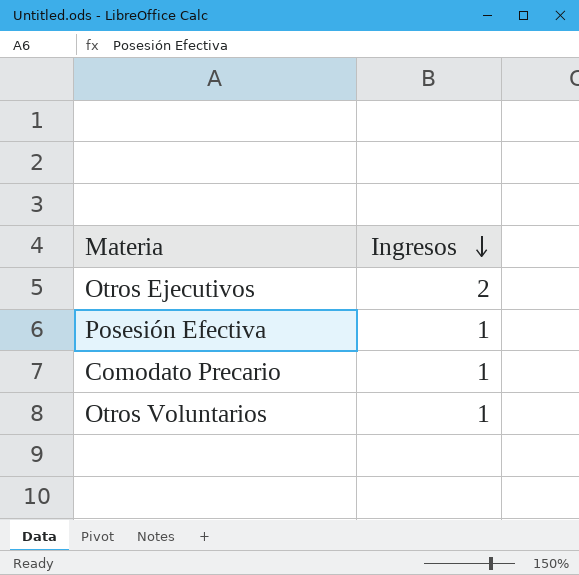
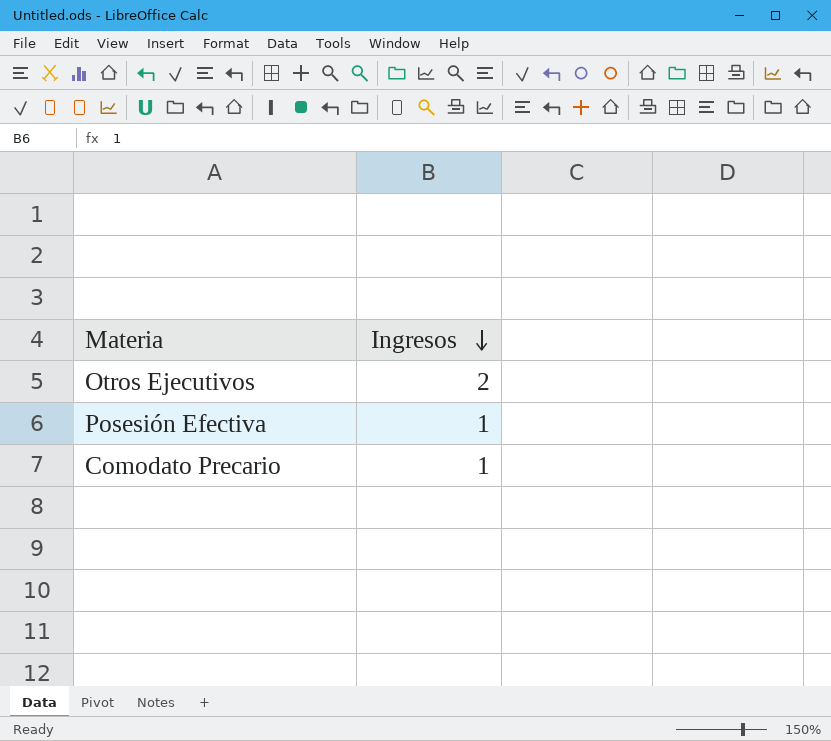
row Otros Voluntarios: 1 -> none

